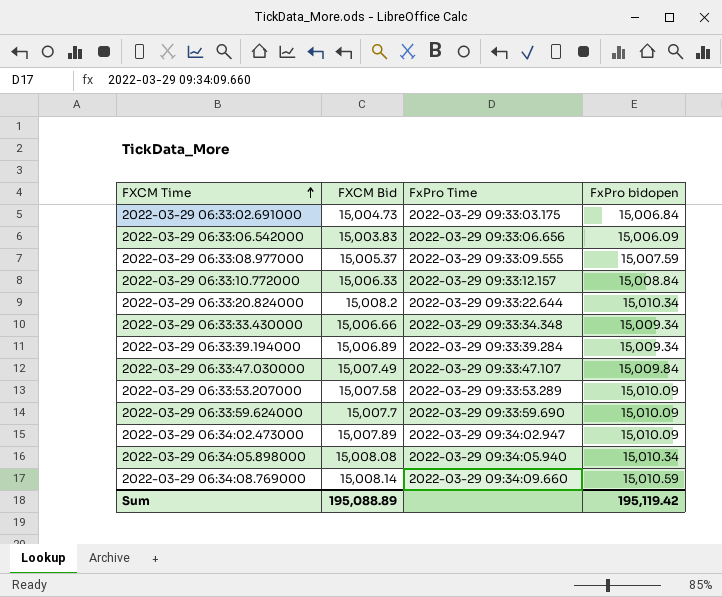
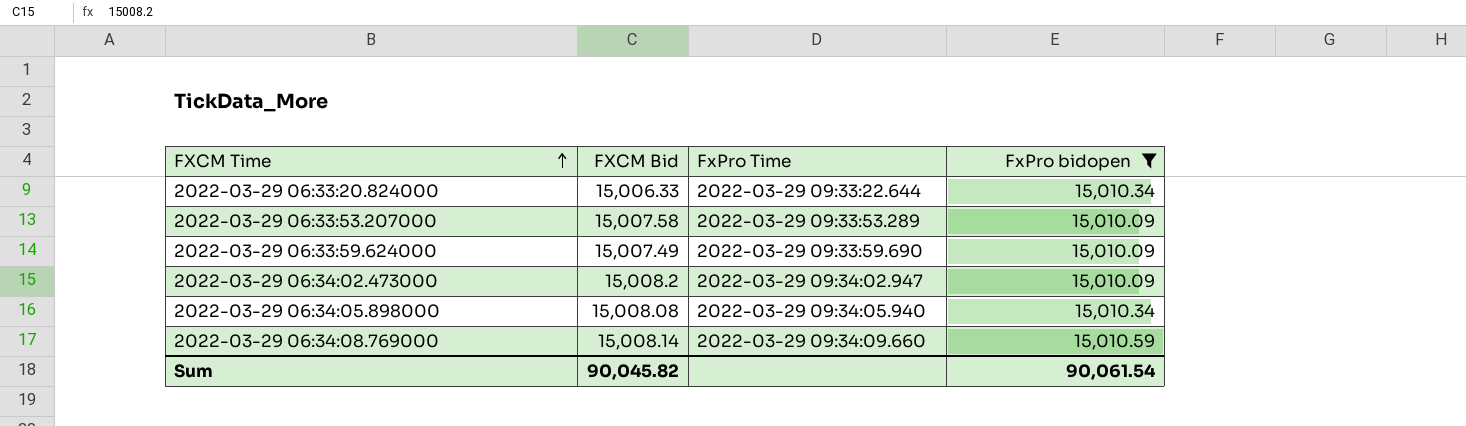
filter: none -> FxPro bidopen >= 15,010.09
2022-03-29 06:33:20.824000 | FXCM Bid: 15,008.2 -> 15,006.33
2022-03-29 06:33:59.624000 | FXCM Bid: 15,007.7 -> 15,007.49
2022-03-29 06:34:02.473000 | FXCM Bid: 15,007.89 -> 15,008.2
Sum | FXCM Bid: 195,088.89 -> 90,045.82
Sum | FxPro bidopen: 195,119.42 -> 90,061.54

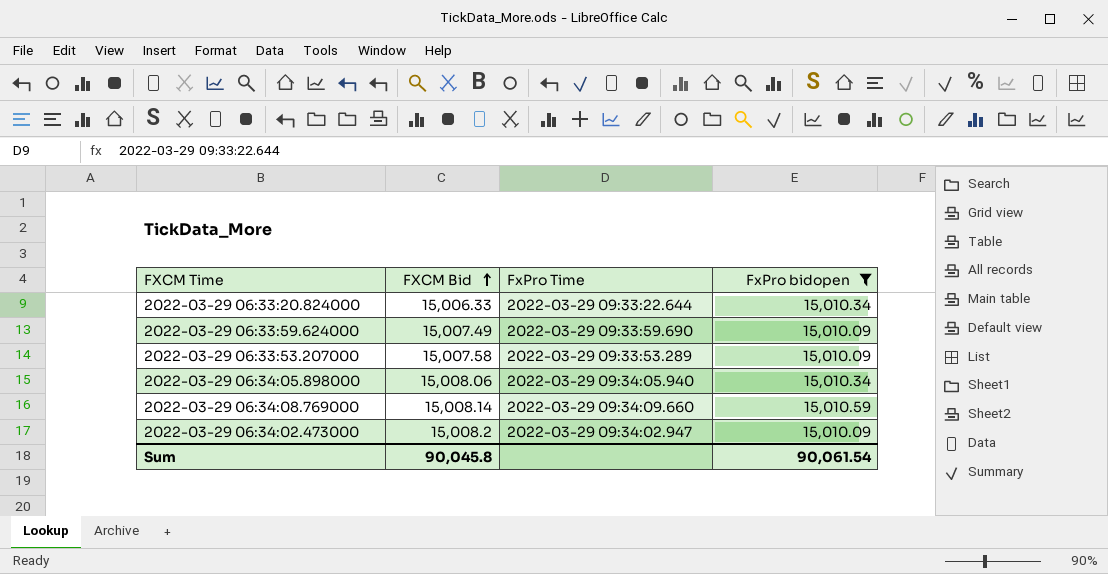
row order: FXCM Time ascending -> FXCM Bid ascending
2022-03-29 06:34:05.898000 | FXCM Bid: 15,008.08 -> 15,008.06
Sum | FXCM Bid: 90,045.82 -> 90,045.8

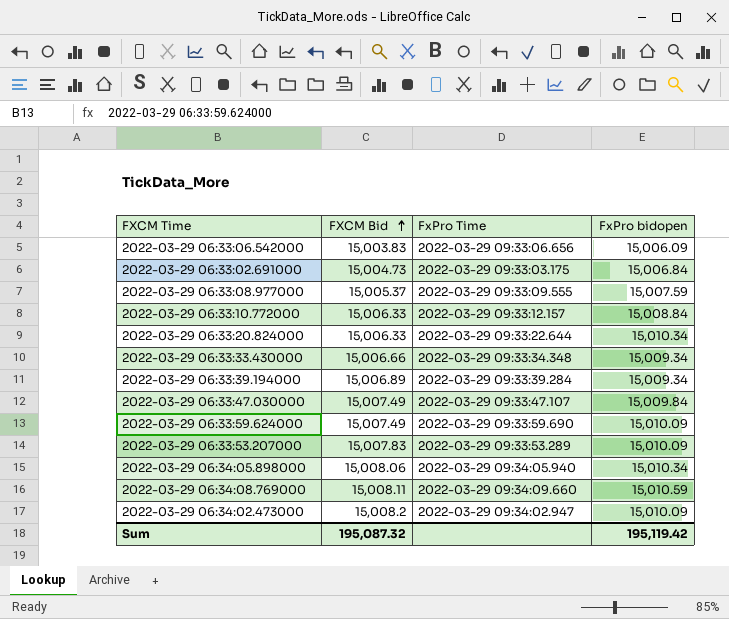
filter: FxPro bidopen >= 15,010.09 -> none
2022-03-29 06:33:53.207000 | FXCM Bid: 15,007.58 -> 15,007.83
2022-03-29 06:34:08.769000 | FXCM Bid: 15,008.14 -> 15,008.11
Sum | FXCM Bid: 90,045.8 -> 195,087.32
Sum | FxPro bidopen: 90,061.54 -> 195,119.42

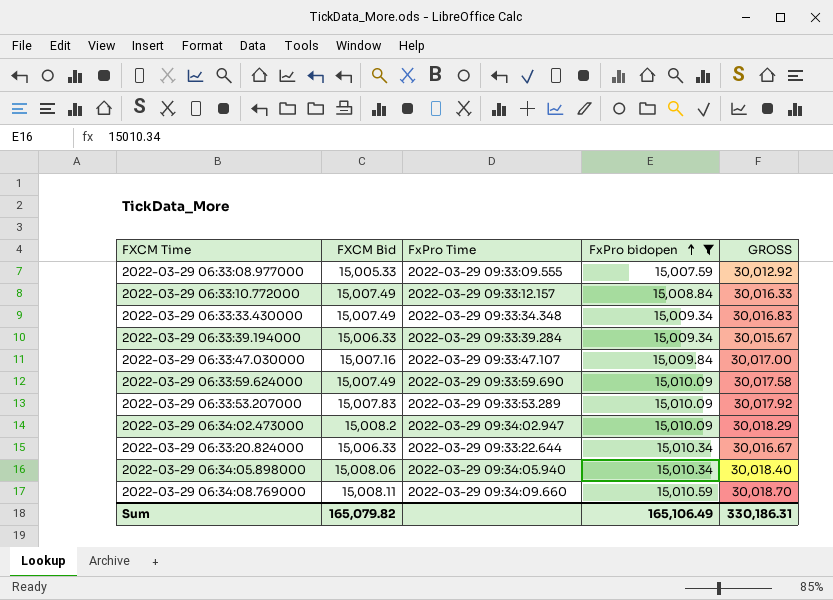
filter: none -> FxPro bidopen >= 15,007.59
row order: FXCM Bid ascending -> FxPro bidopen ascending
column GROSS | formula: none -> [FXCM Bid] + [FxPro bidopen]
2022-03-29 06:33:08.977000 | FXCM Bid: 15,005.37 -> 15,005.33
2022-03-29 06:33:10.772000 | FXCM Bid: 15,006.33 -> 15,007.49
2022-03-29 06:33:33.430000 | FXCM Bid: 15,006.66 -> 15,007.49
2022-03-29 06:33:39.194000 | FXCM Bid: 15,006.89 -> 15,006.33
2022-03-29 06:33:47.030000 | FXCM Bid: 15,007.49 -> 15,007.16
Sum | FXCM Bid: 195,087.32 -> 165,079.82
Sum | FxPro bidopen: 195,119.42 -> 165,106.49

